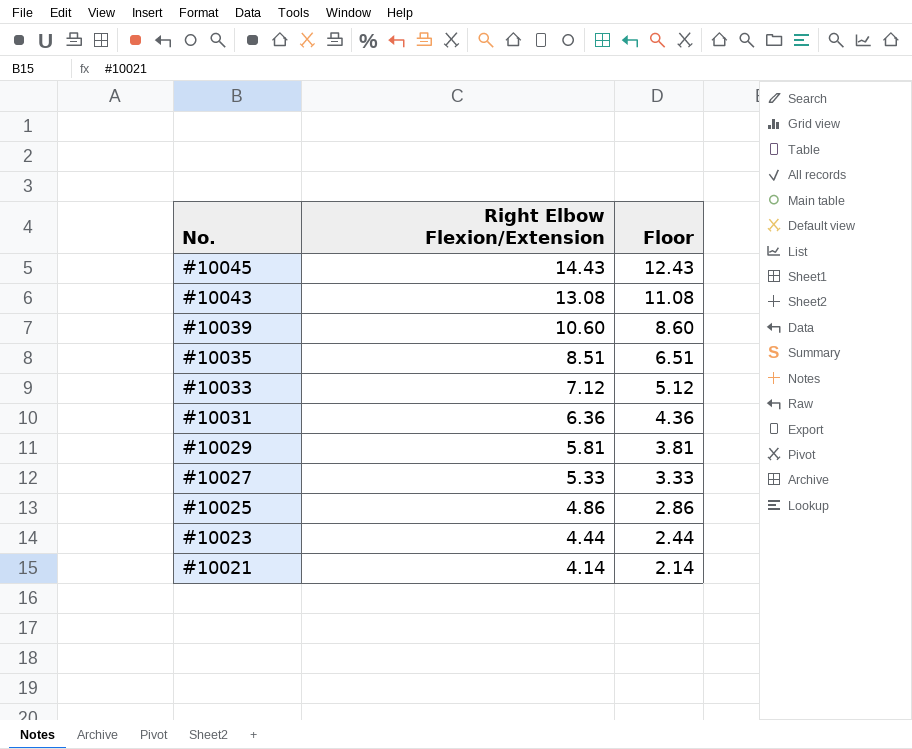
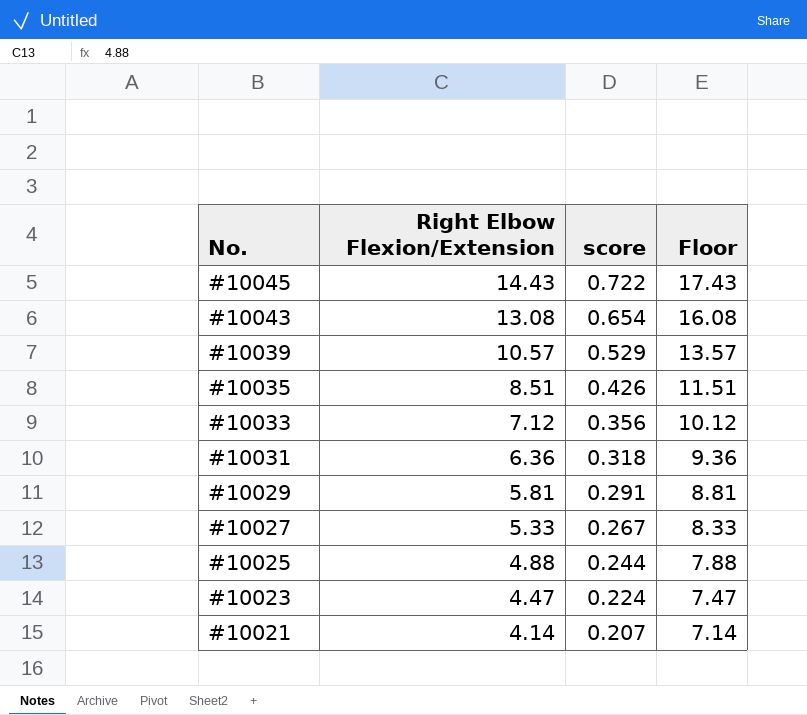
column score | formula: none -> [Right Elbow Flexion/Extension] * 0.05
column Floor | formula: [Right Elbow Flexion/Extension] - 2 -> [Right Elbow Flexion/Extension] + 3
#10039 | Right Elbow Flexion/Extension: 10.60 -> 10.57
#10025 | Right Elbow Flexion/Extension: 4.86 -> 4.88
#10023 | Right Elbow Flexion/Extension: 4.44 -> 4.47

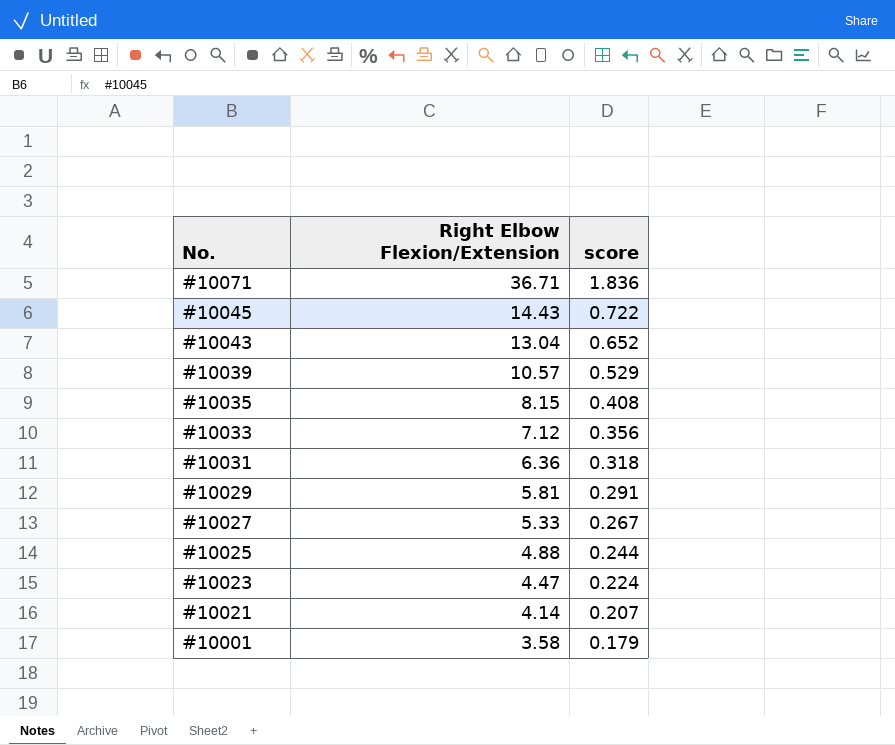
column Floor | formula: [Right Elbow Flexion/Extension] + 3 -> none
row #10071: none -> 36.71 | 1.836
#10043 | Right Elbow Flexion/Extension: 13.08 -> 13.04
#10043 | score: 0.654 -> 0.652
#10035 | Right Elbow Flexion/Extension: 8.51 -> 8.15
#10035 | score: 0.426 -> 0.408
row #10001: none -> 3.58 | 0.179

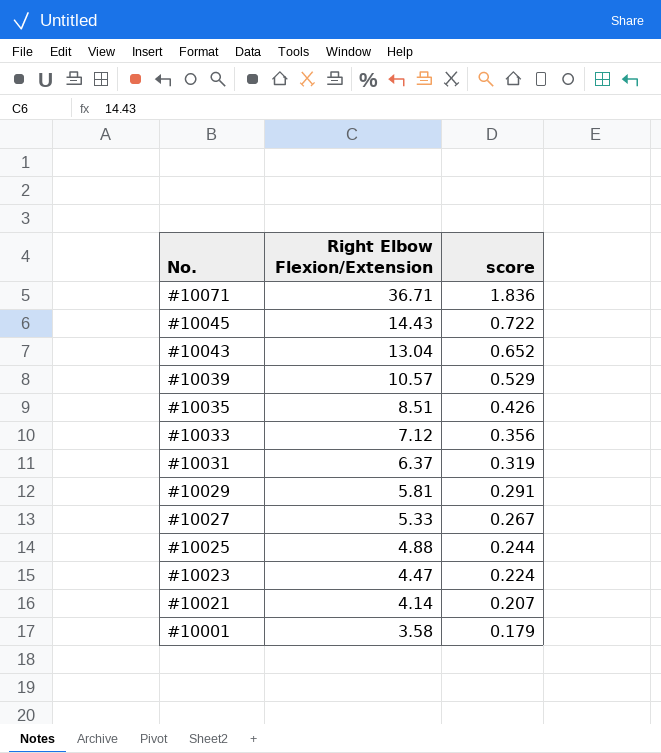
#10035 | Right Elbow Flexion/Extension: 8.15 -> 8.51
#10035 | score: 0.408 -> 0.426
#10031 | Right Elbow Flexion/Extension: 6.36 -> 6.37
#10031 | score: 0.318 -> 0.319

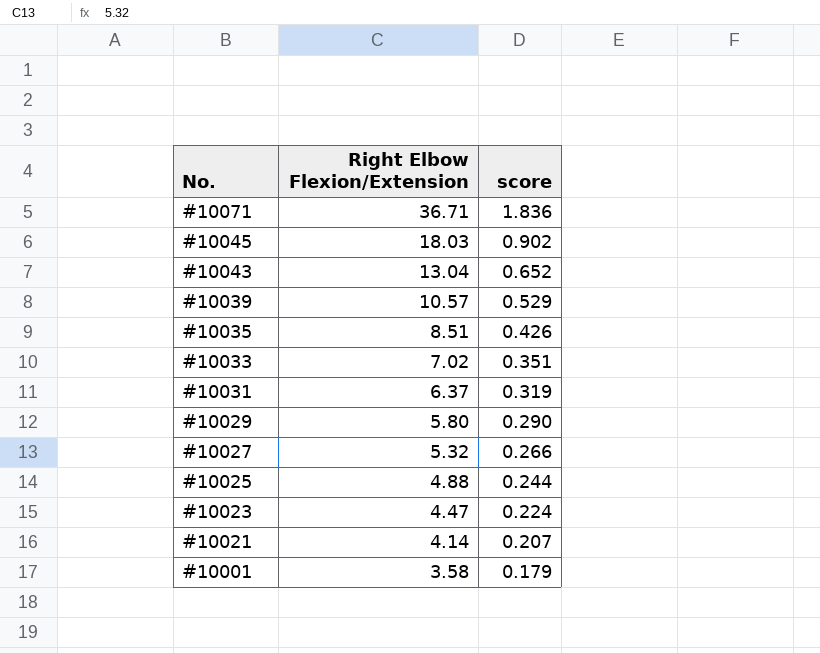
#10045 | Right Elbow Flexion/Extension: 14.43 -> 18.03
#10045 | score: 0.722 -> 0.902
#10033 | Right Elbow Flexion/Extension: 7.12 -> 7.02
#10033 | score: 0.356 -> 0.351
#10029 | Right Elbow Flexion/Extension: 5.81 -> 5.80
#10029 | score: 0.291 -> 0.290
#10027 | Right Elbow Flexion/Extension: 5.33 -> 5.32
#10027 | score: 0.267 -> 0.266

